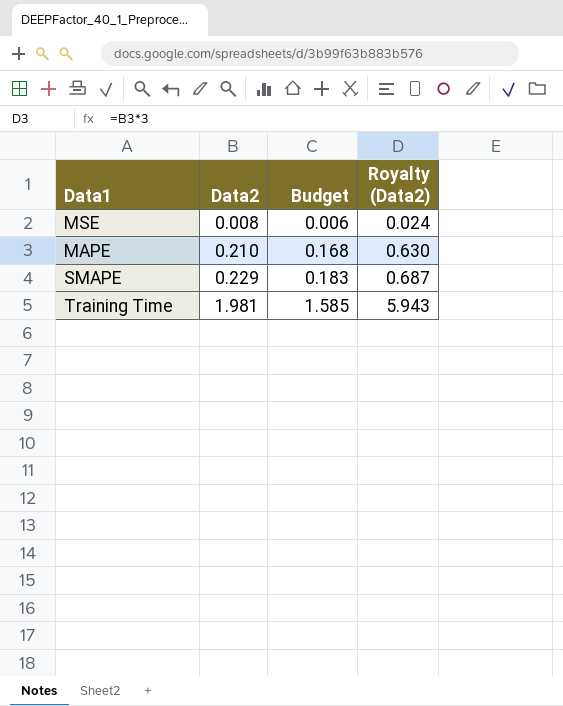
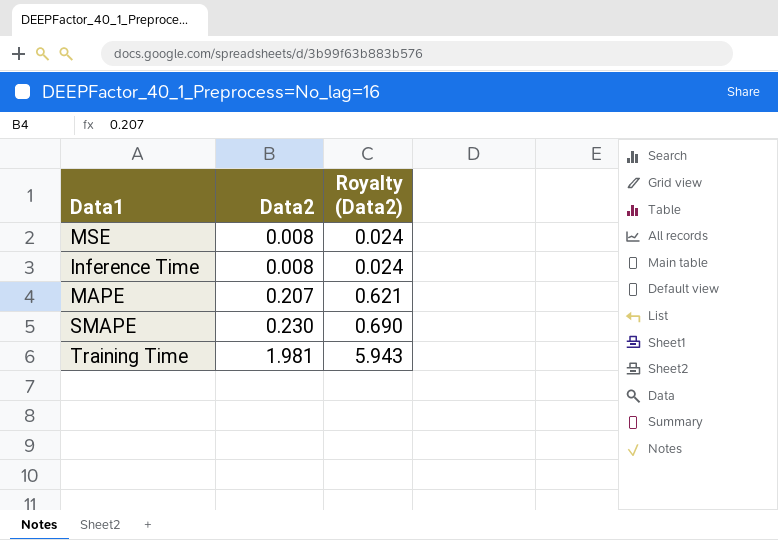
column Budget | formula: [Data2] * 0.8 -> none
row Inference Time: none -> 0.008 | 0.024
MAPE | Data2: 0.210 -> 0.207
MAPE | Royalty (Data2): 0.630 -> 0.621
SMAPE | Data2: 0.229 -> 0.230
SMAPE | Royalty (Data2): 0.687 -> 0.690

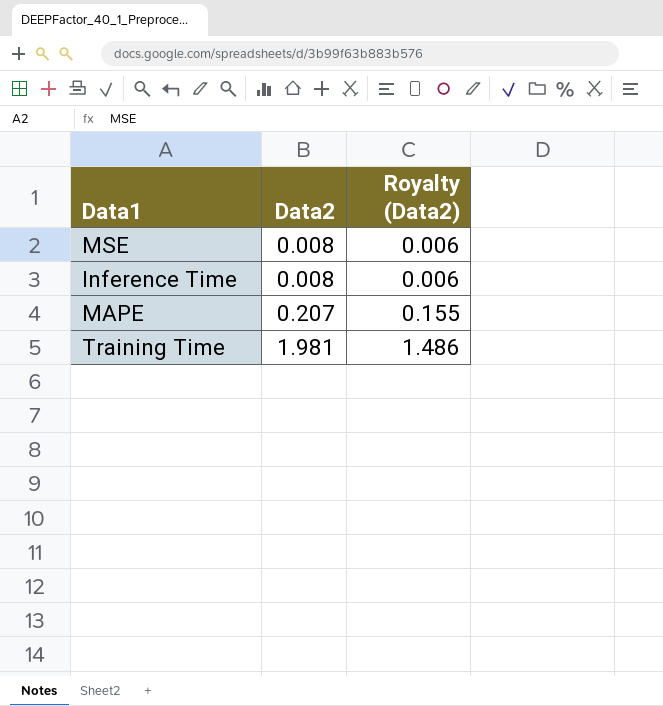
column Royalty (Data2) | formula: [Data2] * 3 -> [Data2] * 0.75
row SMAPE: 0.230 | 0.690 -> none

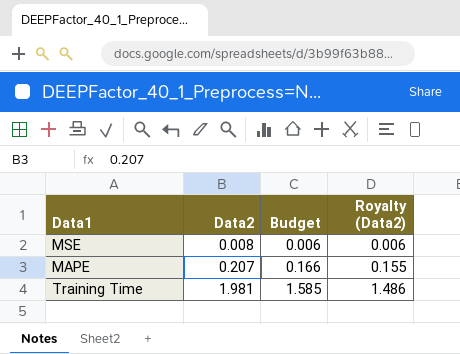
column Budget | formula: none -> [Data2] * 0.8
row Inference Time: 0.008 | 0.006 -> none

